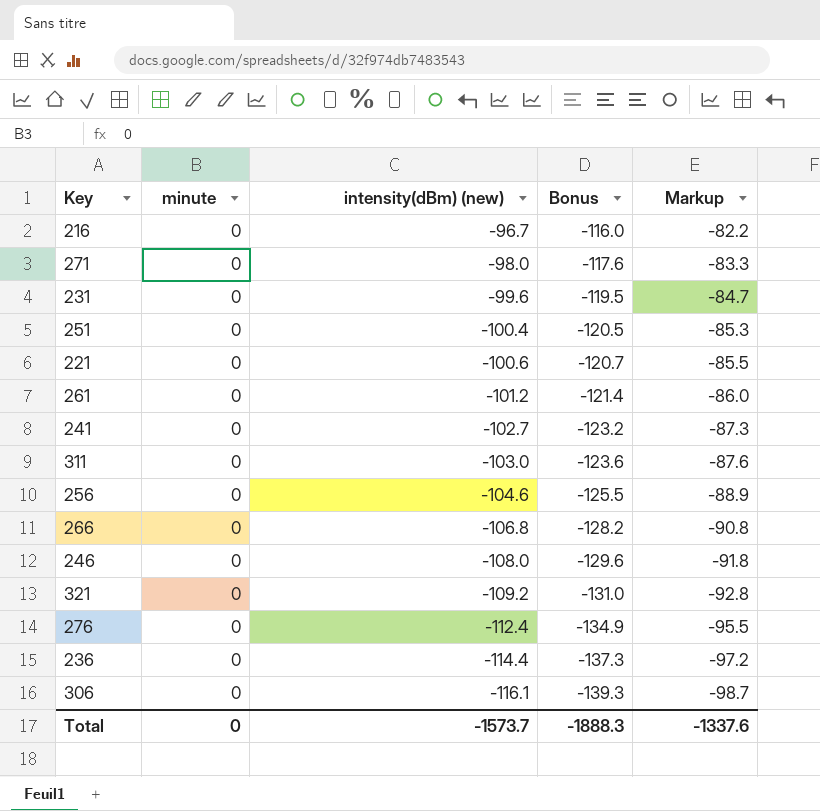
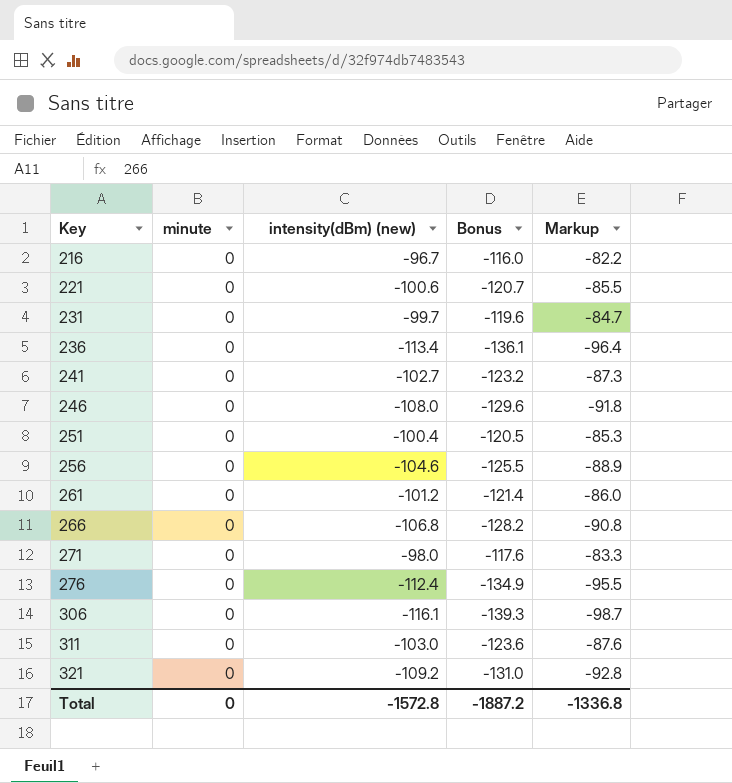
row order: intensity(dBm) (new) descending -> Key ascending
231 | intensity(dBm) (new): -99.6 -> -99.7
231 | Bonus: -119.5 -> -119.6
236 | intensity(dBm) (new): -114.4 -> -113.4
236 | Bonus: -137.3 -> -136.1
236 | Markup: -97.2 -> -96.4
Total | intensity(dBm) (new): -1573.7 -> -1572.8
Total | Bonus: -1888.3 -> -1887.2
Total | Markup: -1337.6 -> -1336.8

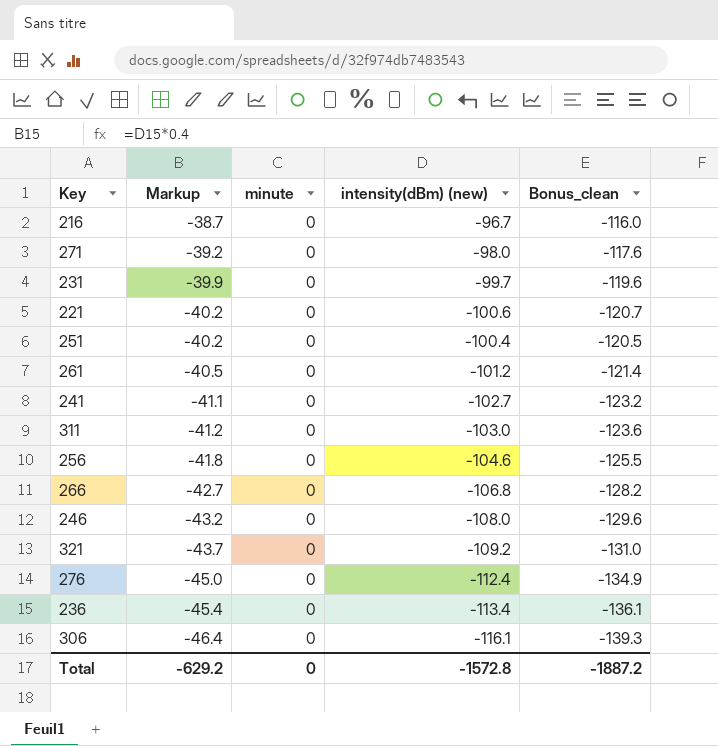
row order: Key ascending -> Markup descending
column Markup | formula: [intensity(dBm) (new)] * 0.85 -> [intensity(dBm) (new)] * 0.4
column Markup | position: 5 -> 2
column name: Bonus -> Bonus_clean
Total | Markup: -1336.8 -> -629.2

